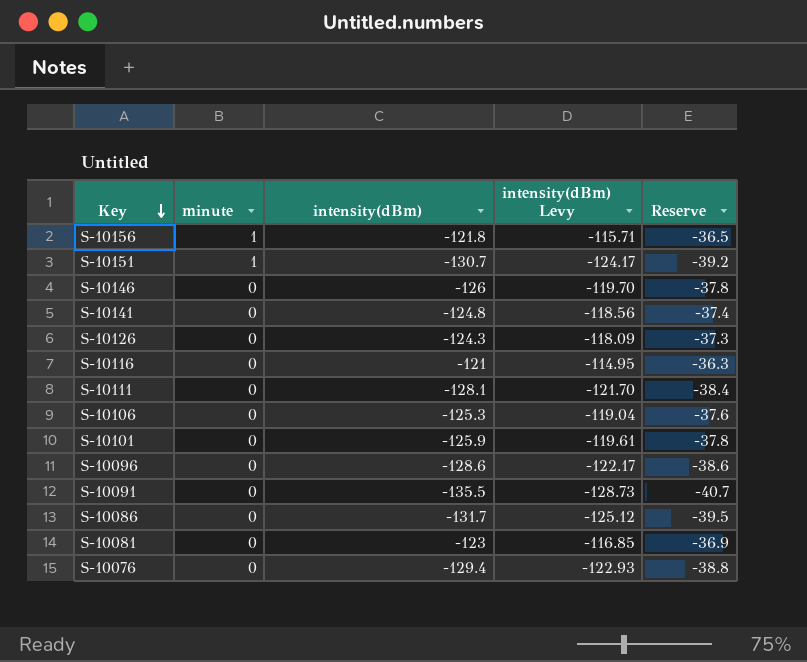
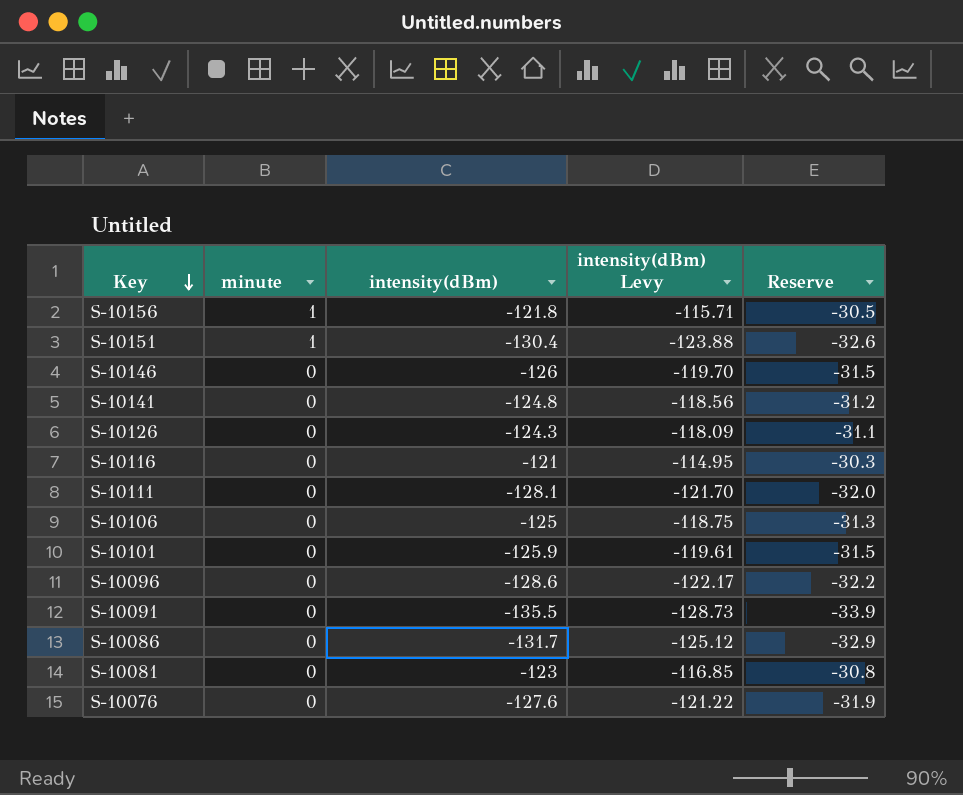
column Reserve | formula: [intensity(dBm)] * 0.3 -> [intensity(dBm)] * 0.25
S-10151 | intensity(dBm): -130.7 -> -130.4
S-10151 | intensity(dBm) Levy: -124.17 -> -123.88
S-10106 | intensity(dBm): -125.3 -> -125
S-10106 | intensity(dBm) Levy: -119.04 -> -118.75
S-10076 | intensity(dBm): -129.4 -> -127.6
S-10076 | intensity(dBm) Levy: -122.93 -> -121.22

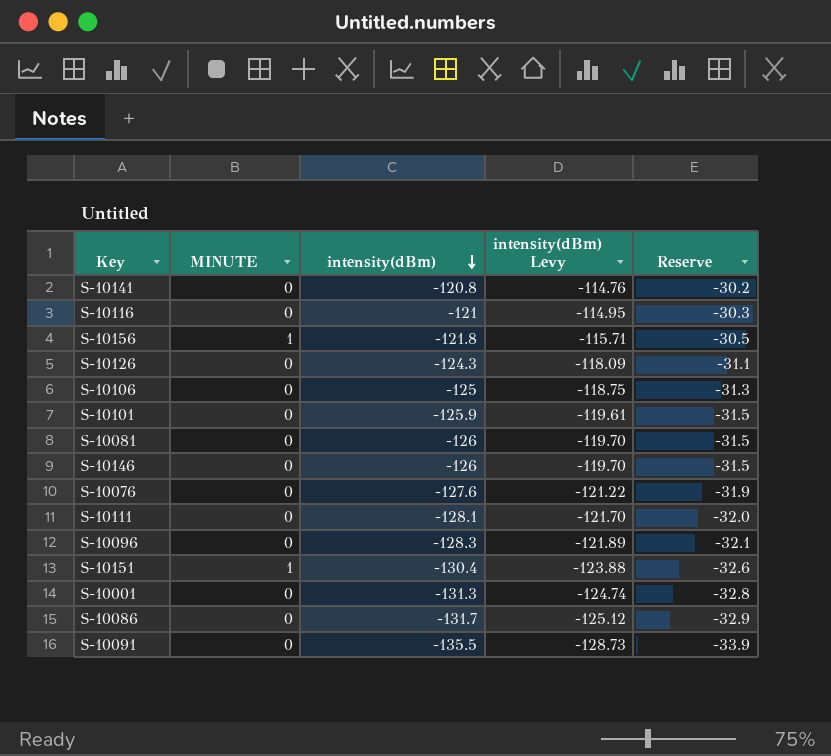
row order: Key descending -> intensity(dBm) descending
column name: minute -> MINUTE
S-10141 | intensity(dBm): -124.8 -> -120.8
S-10141 | intensity(dBm) Levy: -118.56 -> -114.76
S-10141 | Reserve: -31.2 -> -30.2
S-10081 | intensity(dBm): -123 -> -126
S-10081 | intensity(dBm) Levy: -116.85 -> -119.70
S-10081 | Reserve: -30.8 -> -31.5
S-10096 | intensity(dBm): -128.6 -> -128.3
S-10096 | intensity(dBm) Levy: -122.17 -> -121.89
S-10096 | Reserve: -32.2 -> -32.1
row S-10001: none -> 0 | -131.3 | -124.74 | -32.8

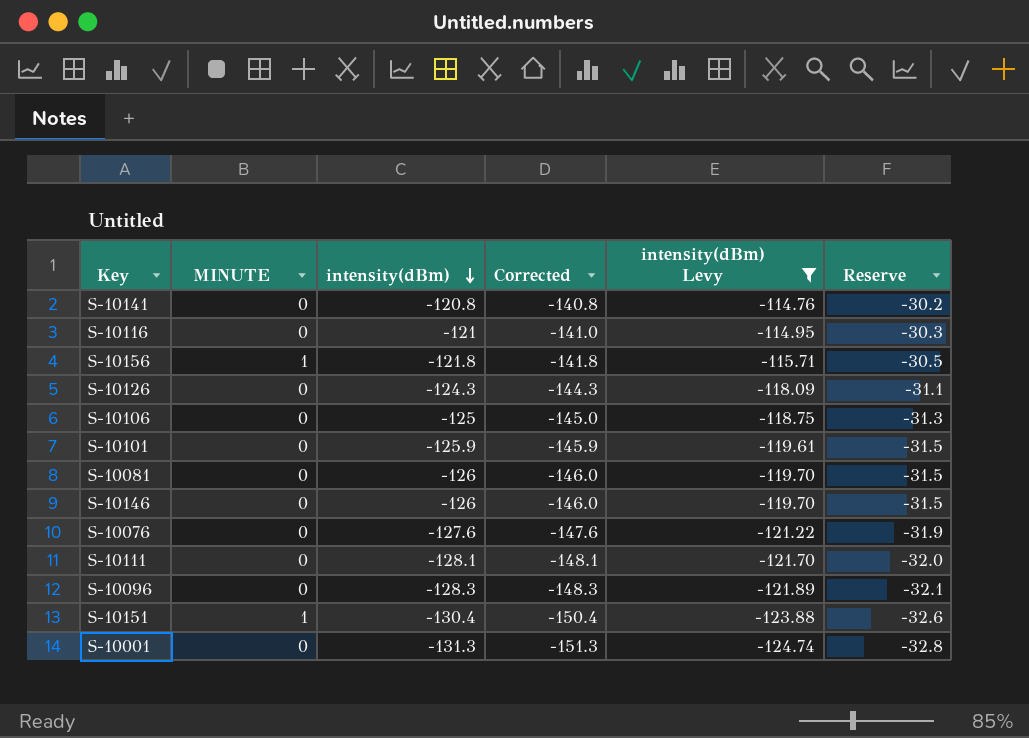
filter: none -> intensity(dBm) Levy >= -124.74
column Corrected | formula: none -> [intensity(dBm)] - 20

